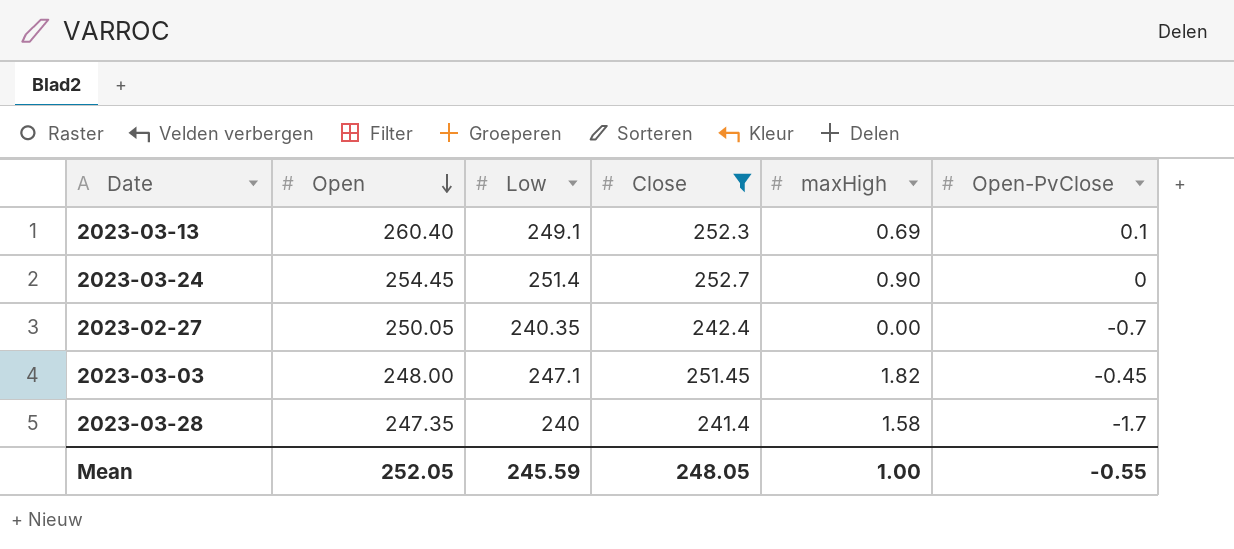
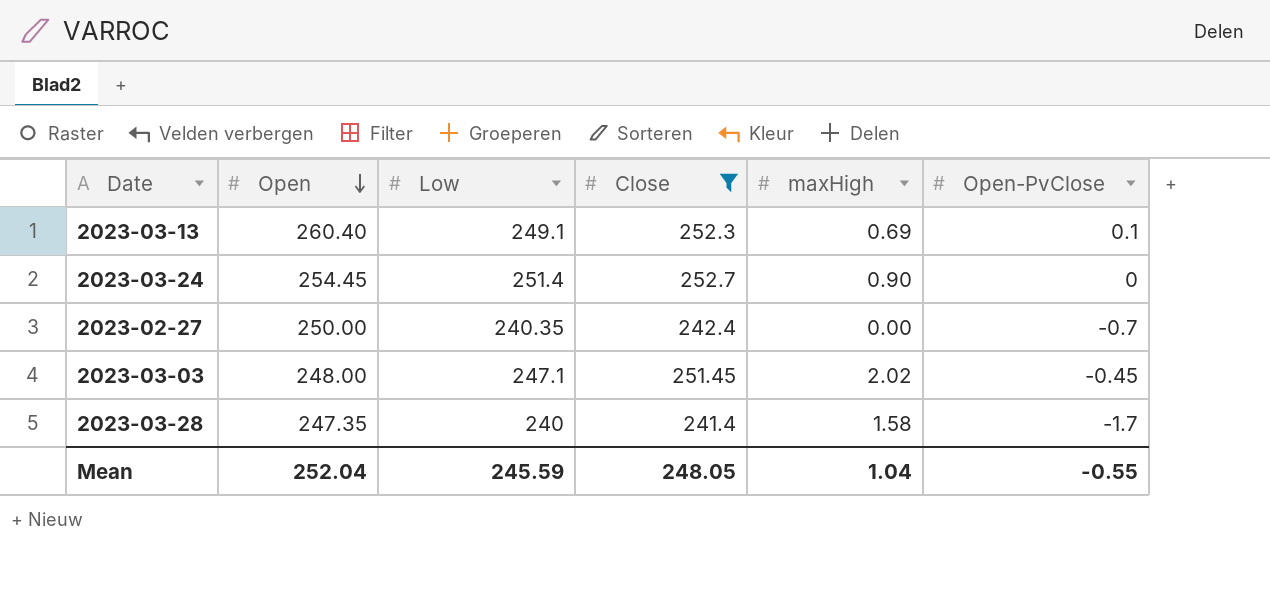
2023-02-27 | Open: 250.05 -> 250.00
2023-03-03 | maxHigh: 1.82 -> 2.02
Mean | Open: 252.05 -> 252.04
Mean | maxHigh: 1.00 -> 1.04

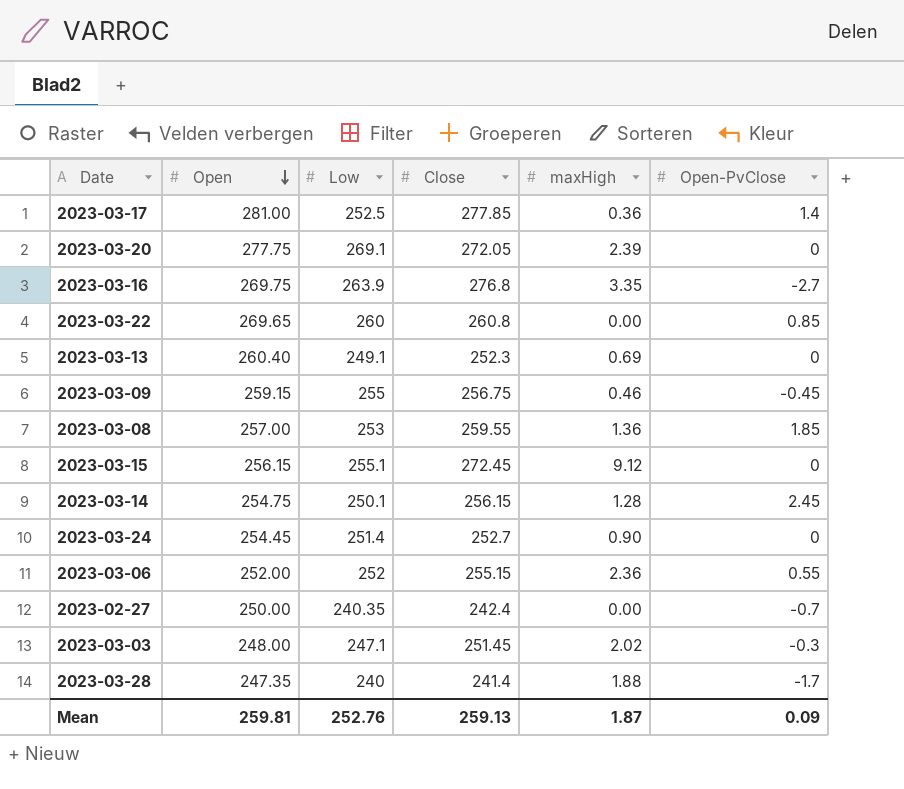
filter: Close <= 252.7 -> none
2023-03-13 | Open-PvClose: 0.1 -> 0
2023-03-03 | Open-PvClose: -0.45 -> -0.3
2023-03-28 | maxHigh: 1.58 -> 1.88
Mean | Open: 252.04 -> 259.81
Mean | Low: 245.59 -> 252.76
Mean | Close: 248.05 -> 259.13
Mean | maxHigh: 1.04 -> 1.87
Mean | Open-PvClose: -0.55 -> 0.09

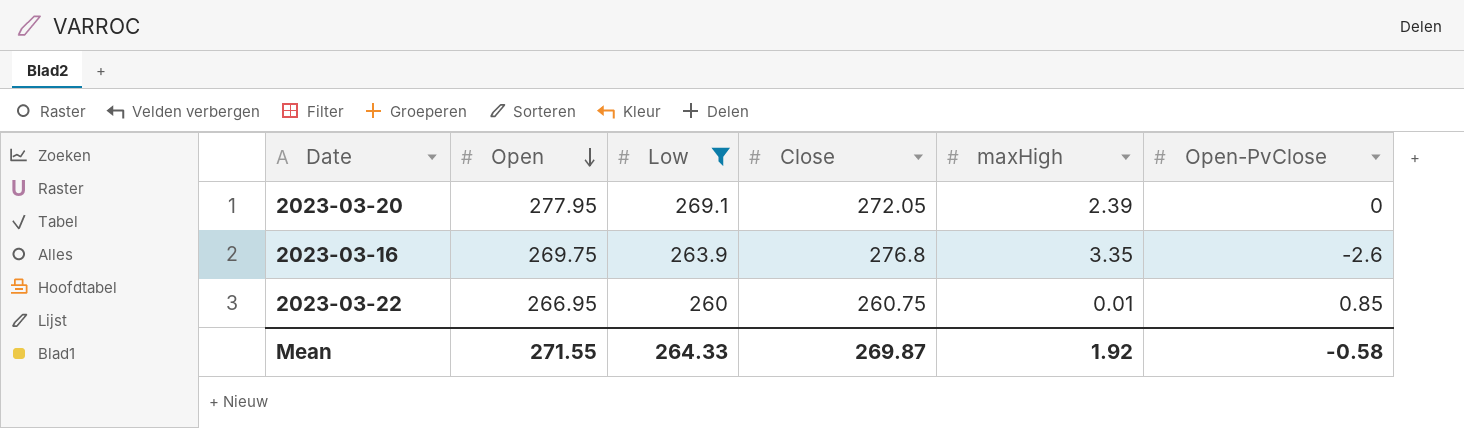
filter: none -> Low >= 260
2023-03-20 | Open: 277.75 -> 277.95
2023-03-16 | Open-PvClose: -2.7 -> -2.6
2023-03-22 | Open: 269.65 -> 266.95
2023-03-22 | Close: 260.8 -> 260.75
2023-03-22 | maxHigh: 0.00 -> 0.01
Mean | Open: 259.81 -> 271.55
Mean | Low: 252.76 -> 264.33
Mean | Close: 259.13 -> 269.87
Mean | maxHigh: 1.87 -> 1.92
Mean | Open-PvClose: 0.09 -> -0.58

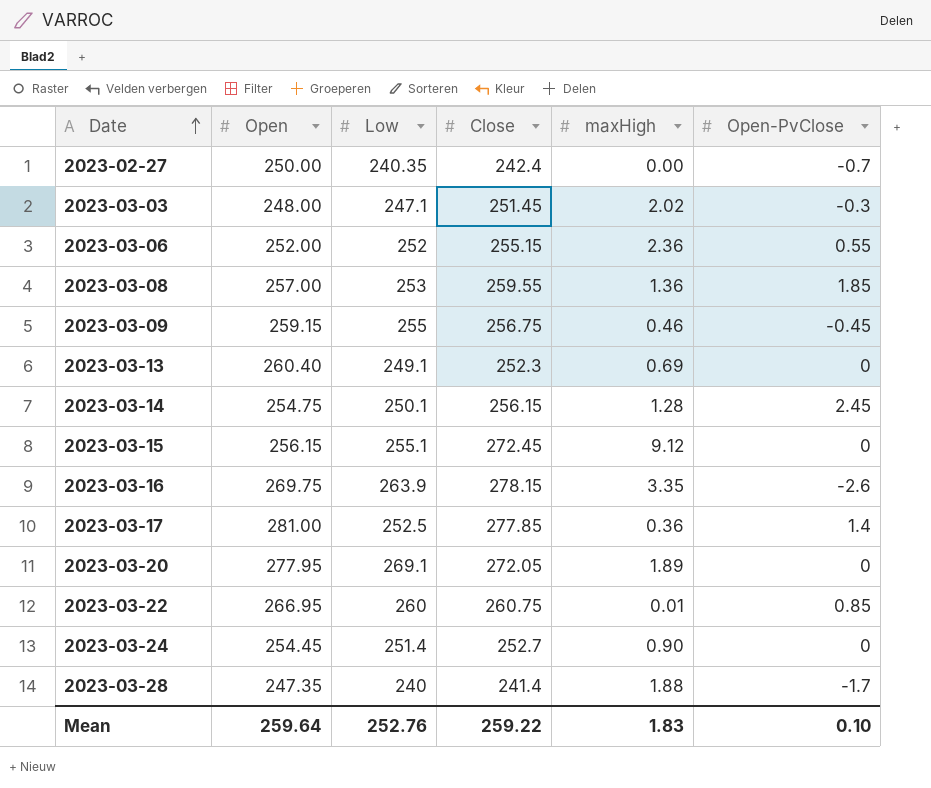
filter: Low >= 260 -> none
row order: Open descending -> Date ascending
2023-03-16 | Close: 276.8 -> 278.15
2023-03-20 | maxHigh: 2.39 -> 1.89
Mean | Open: 271.55 -> 259.64
Mean | Low: 264.33 -> 252.76
Mean | Close: 269.87 -> 259.22
Mean | maxHigh: 1.92 -> 1.83
Mean | Open-PvClose: -0.58 -> 0.10

